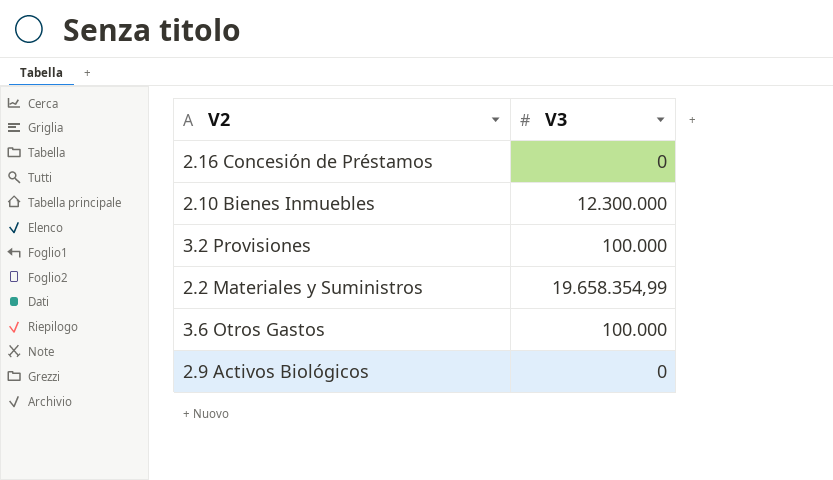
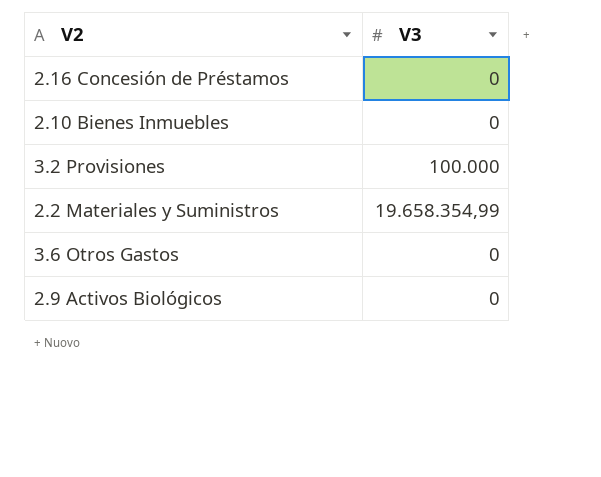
2.10 Bienes Inmuebles | V3: 12.300.000 -> 0
3.6 Otros Gastos | V3: 100.000 -> 0

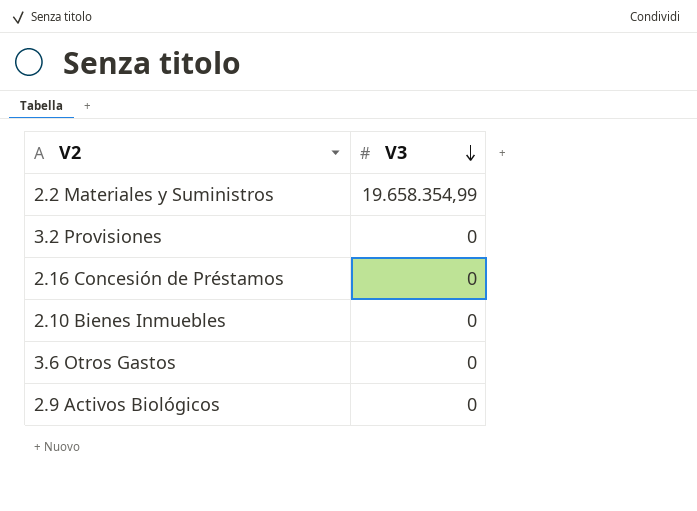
row order: none -> V3 descending
3.2 Provisiones | V3: 100.000 -> 0

